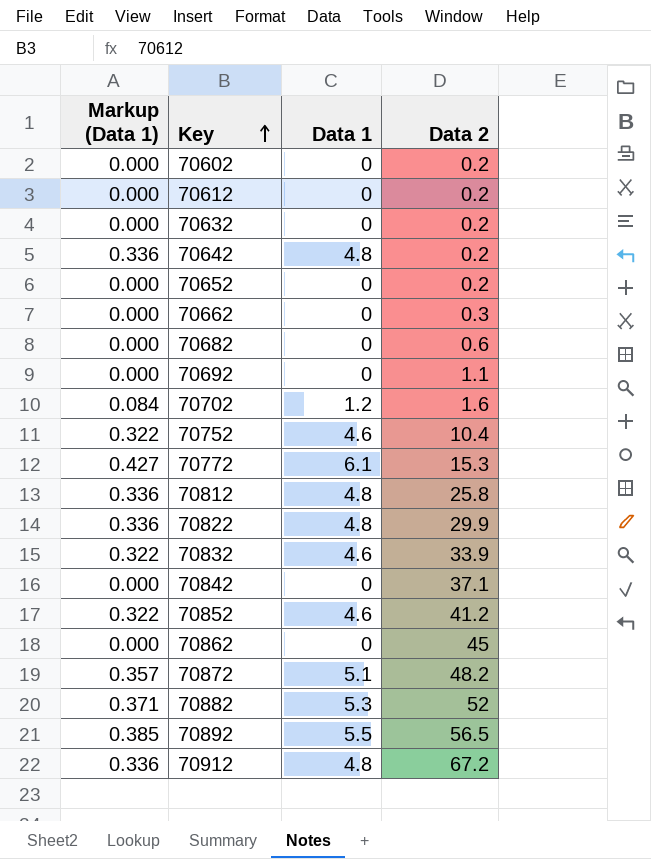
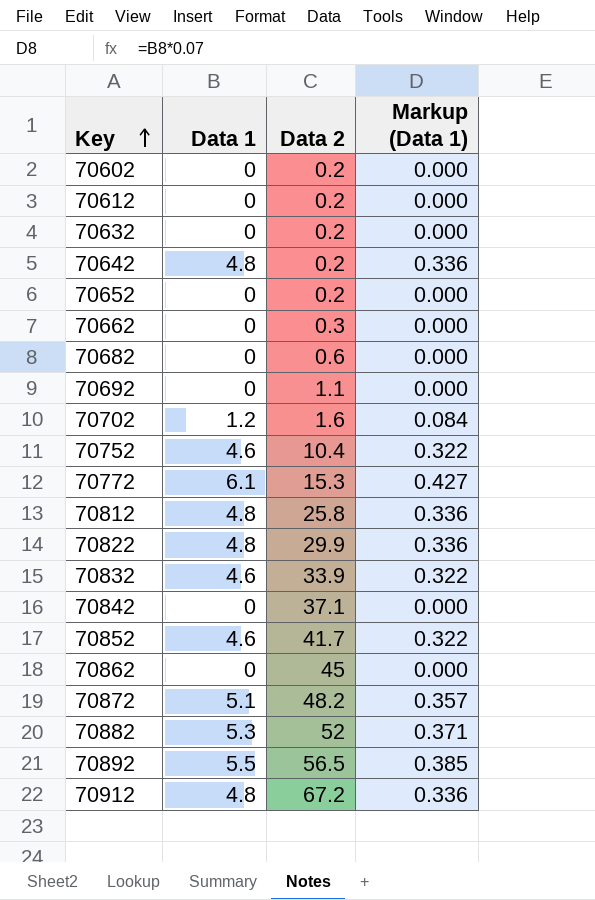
column Markup (Data 1) | position: 1 -> 4
70852 | Data 2: 41.2 -> 41.7

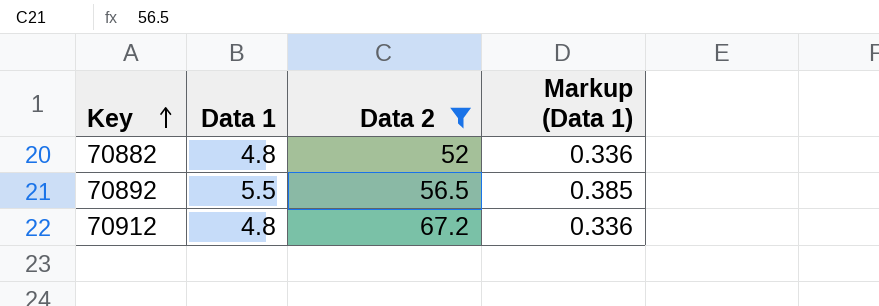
filter: none -> Data 2 >= 52
70882 | Data 1: 5.3 -> 4.8
70882 | Markup (Data 1): 0.371 -> 0.336

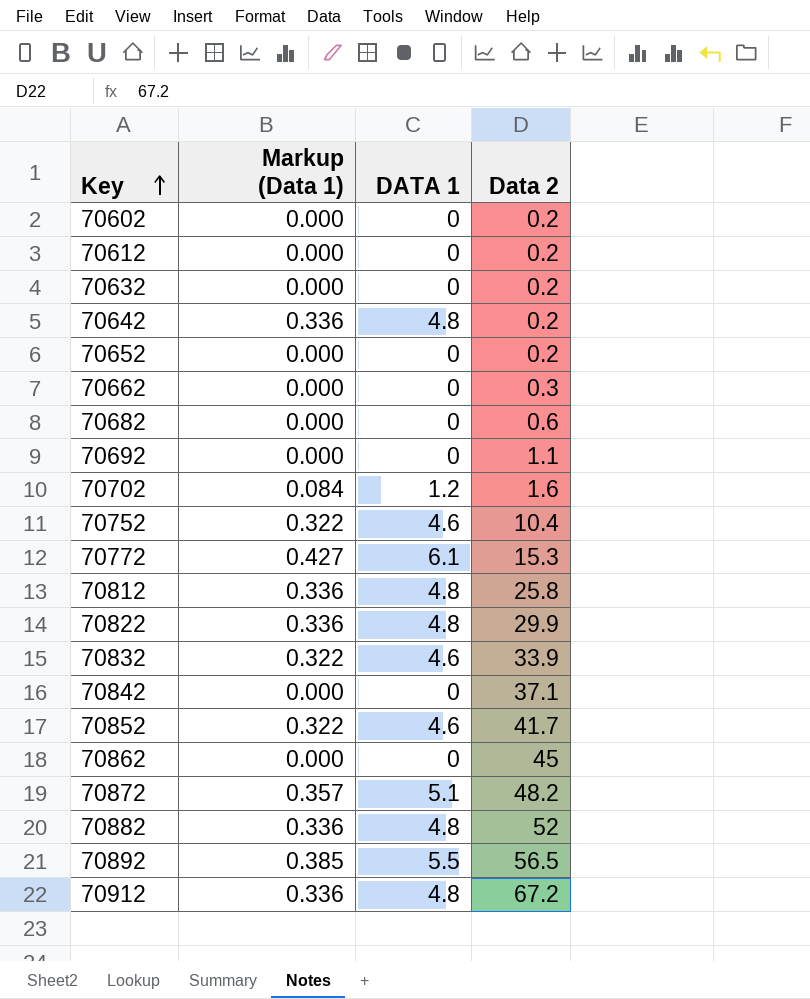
filter: Data 2 >= 52 -> none
column Markup (Data 1) | position: 4 -> 2
column name: Data 1 -> DATA 1

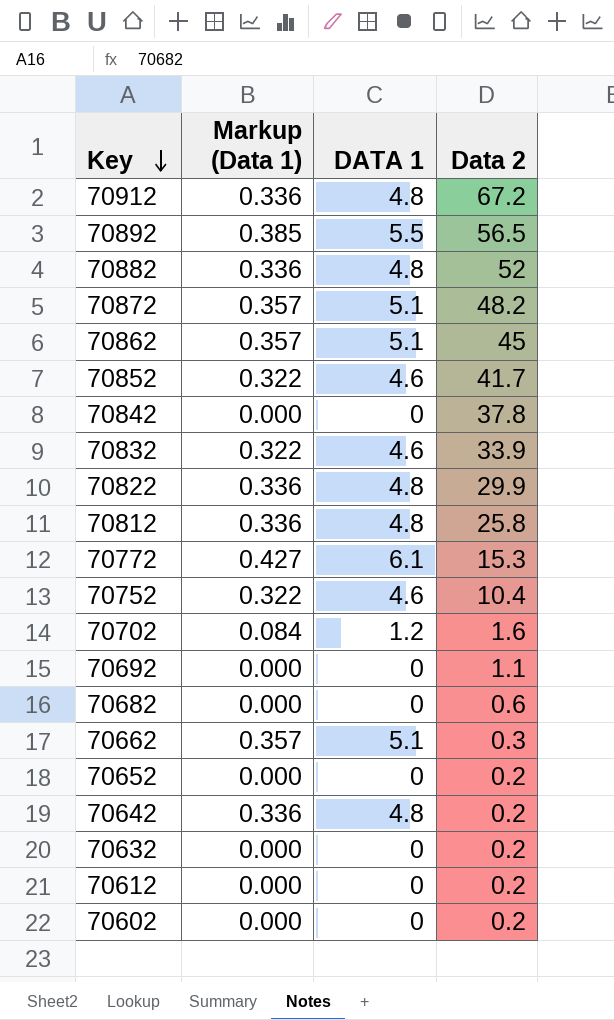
row order: Key ascending -> Key descending
70862 | Markup (Data 1): 0.000 -> 0.357
70862 | DATA 1: 0 -> 5.1
70842 | Data 2: 37.1 -> 37.8
70662 | Markup (Data 1): 0.000 -> 0.357
70662 | DATA 1: 0 -> 5.1

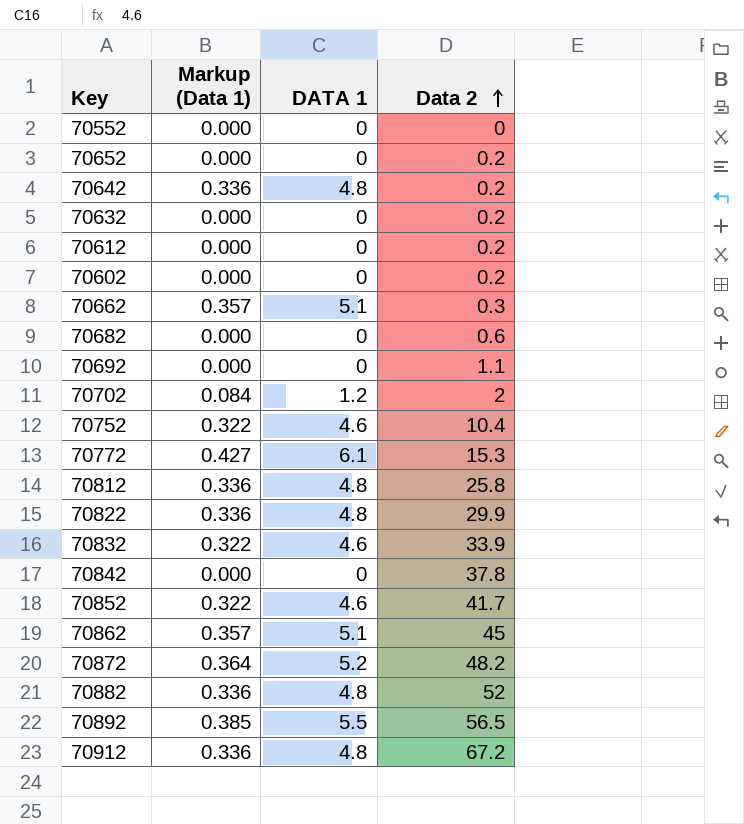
row order: Key descending -> Data 2 ascending
row 70552: none -> 0.000 | 0 | 0
70702 | Data 2: 1.6 -> 2
70872 | Markup (Data 1): 0.357 -> 0.364
70872 | DATA 1: 5.1 -> 5.2

